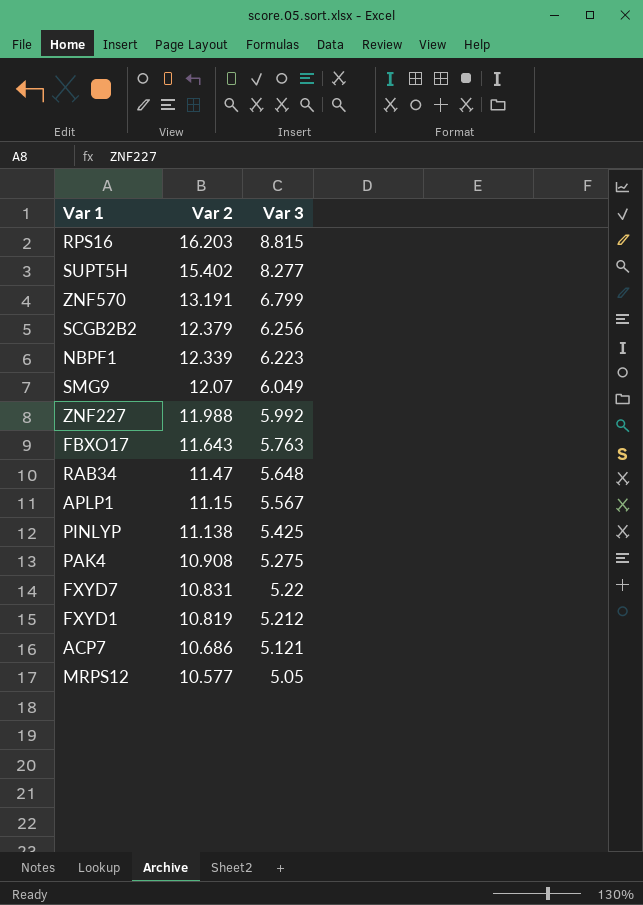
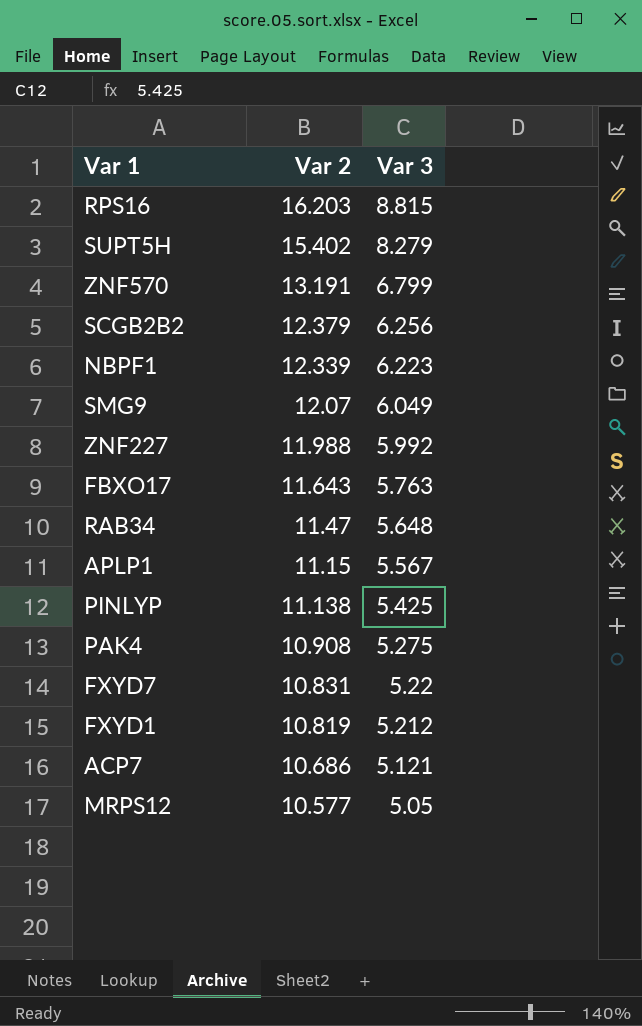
SUPT5H | Var 3: 8.277 -> 8.279

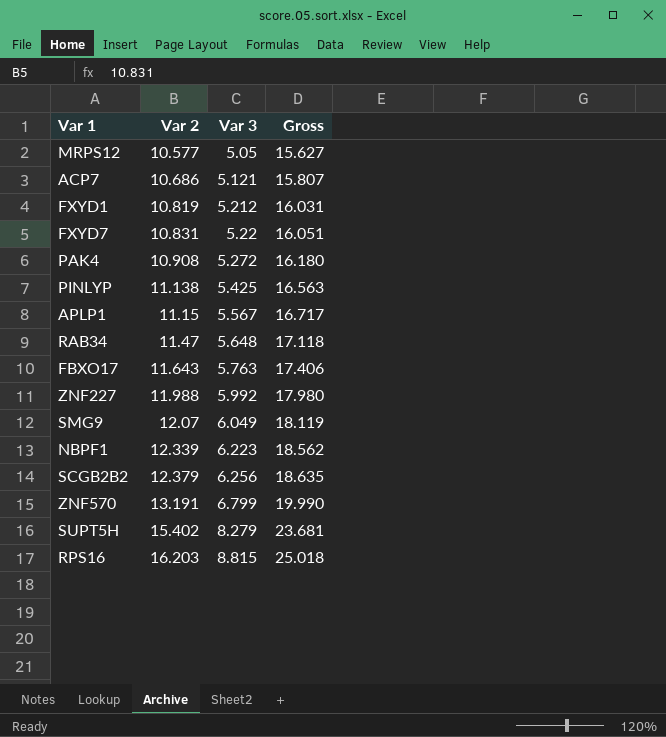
row order: Var 2 descending -> Var 2 ascending
column Gross | formula: none -> [Var 2] + [Var 3]
PAK4 | Var 3: 5.275 -> 5.272

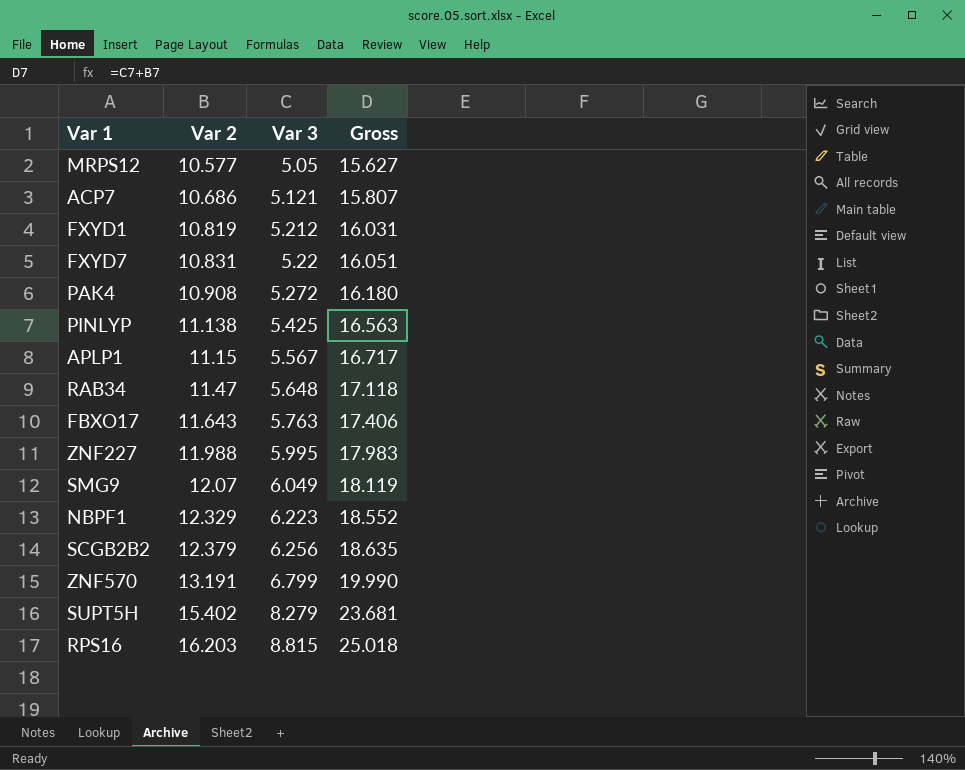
ZNF227 | Var 3: 5.992 -> 5.995
ZNF227 | Gross: 17.980 -> 17.983
NBPF1 | Var 2: 12.339 -> 12.329
NBPF1 | Gross: 18.562 -> 18.552

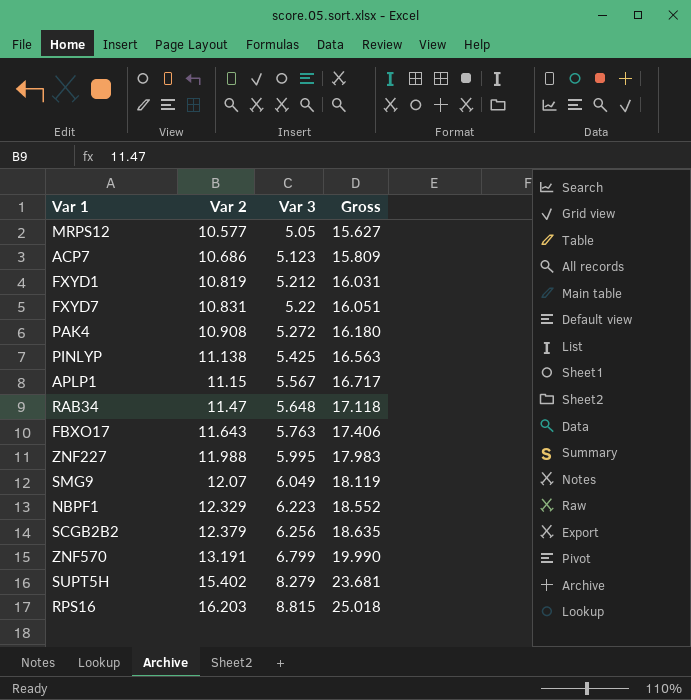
ACP7 | Var 3: 5.121 -> 5.123
ACP7 | Gross: 15.807 -> 15.809

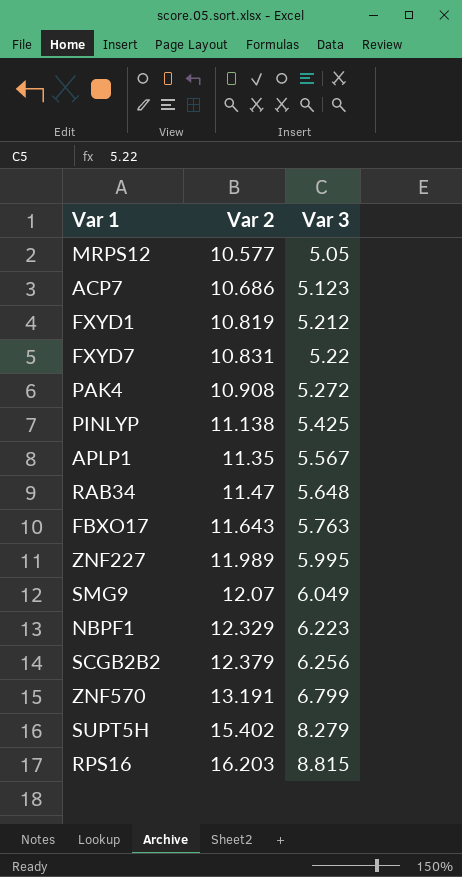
column Gross | formula: [Var 2] + [Var 3] -> none
APLP1 | Var 2: 11.15 -> 11.35
ZNF227 | Var 2: 11.988 -> 11.989

